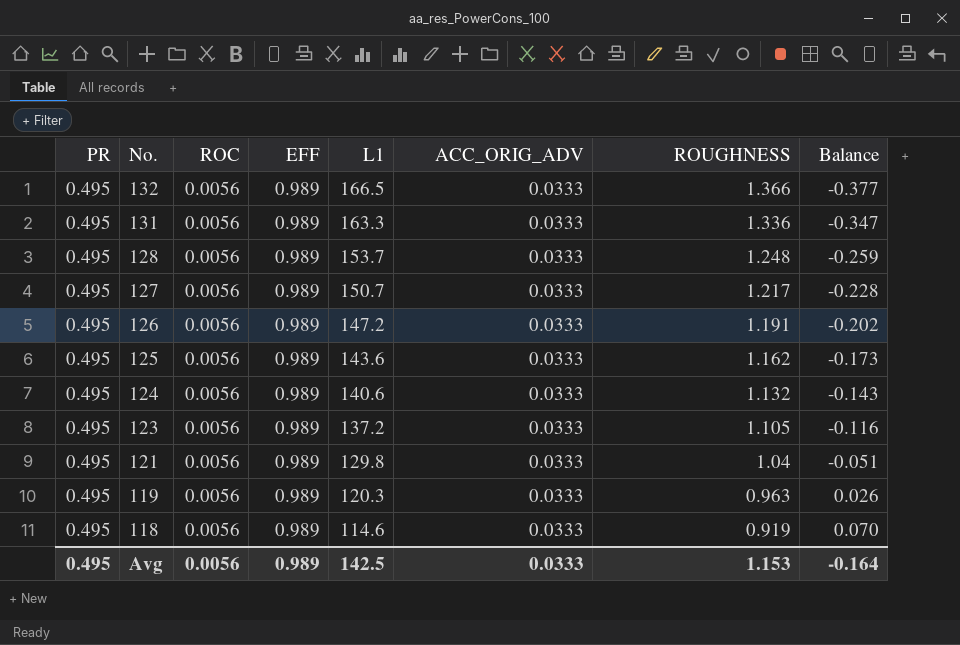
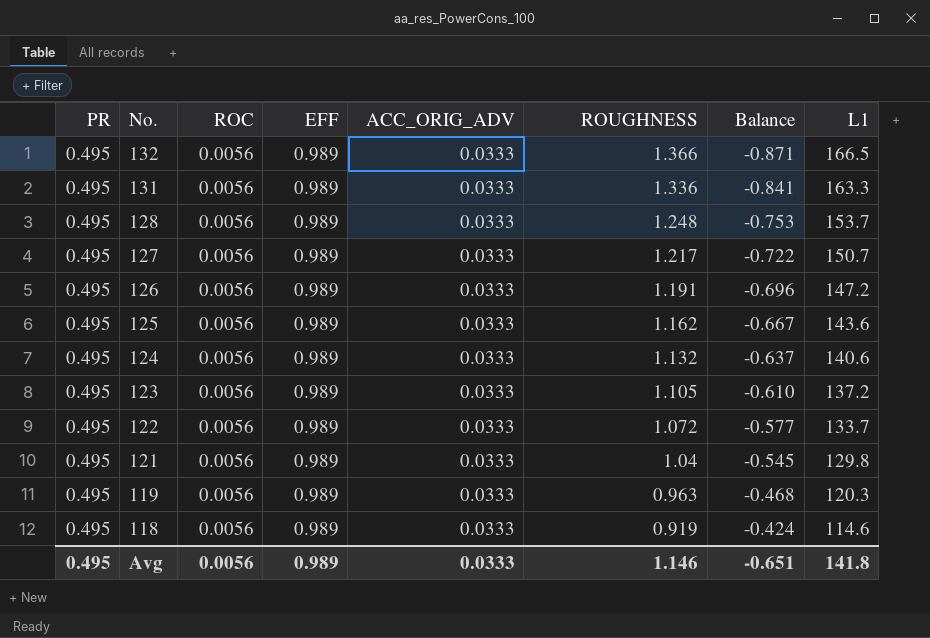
column Balance | formula: [EFF] - [ROUGHNESS] -> [PR] - [ROUGHNESS]
column L1 | position: 5 -> 8
row 122: none -> 0.495 | 0.0056 | 0.989 | 0.0333 | 1.072 | -0.577 | 133.7
Avg | ROUGHNESS: 1.153 -> 1.146
Avg | Balance: -0.164 -> -0.651
Avg | L1: 142.5 -> 141.8

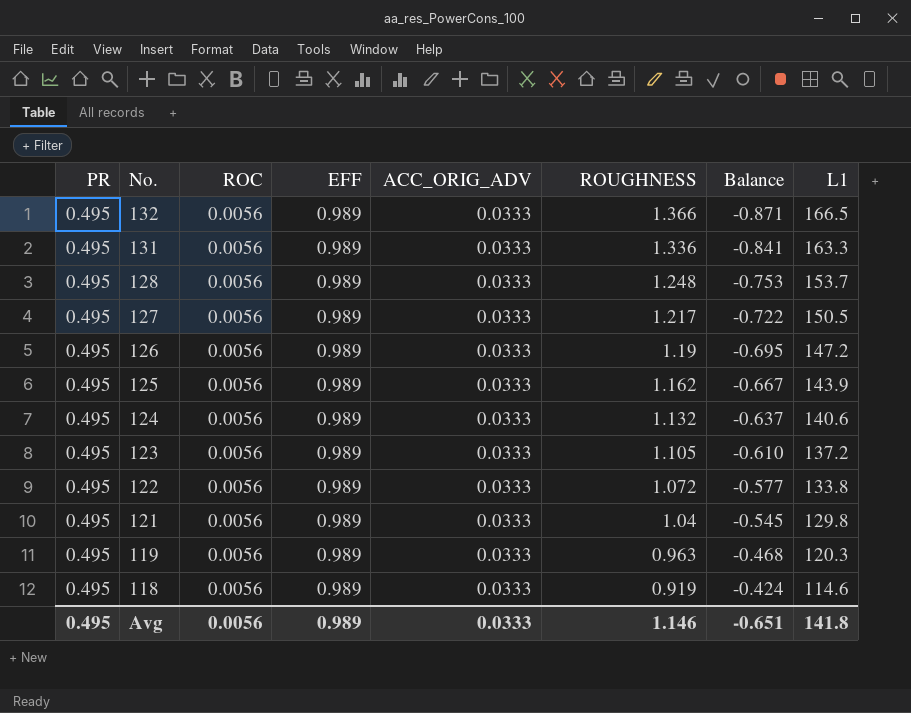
127 | L1: 150.7 -> 150.5
126 | ROUGHNESS: 1.191 -> 1.19
126 | Balance: -0.696 -> -0.695
125 | L1: 143.6 -> 143.9
122 | L1: 133.7 -> 133.8

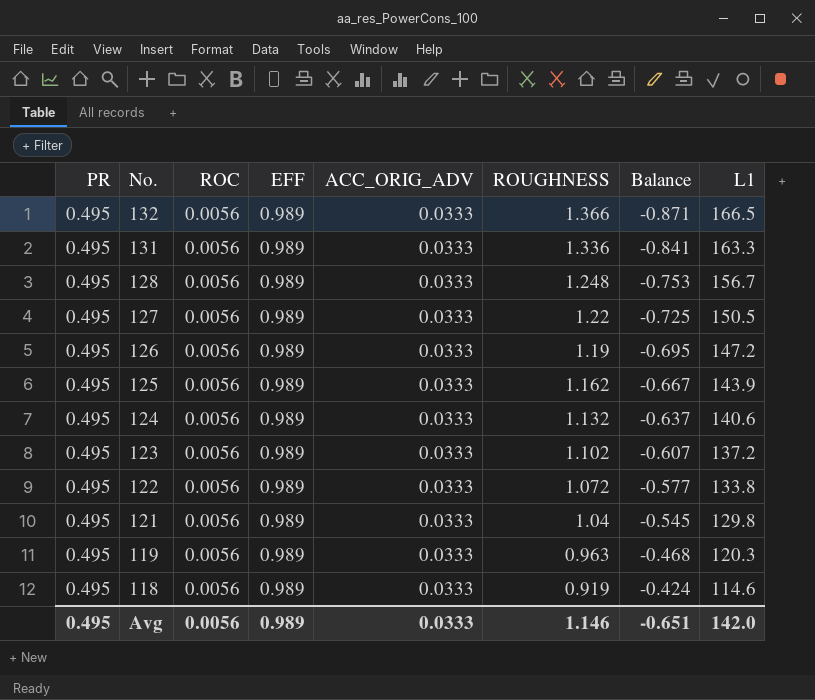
128 | L1: 153.7 -> 156.7
127 | ROUGHNESS: 1.217 -> 1.22
127 | Balance: -0.722 -> -0.725
123 | ROUGHNESS: 1.105 -> 1.102
123 | Balance: -0.610 -> -0.607
Avg | L1: 141.8 -> 142.0

